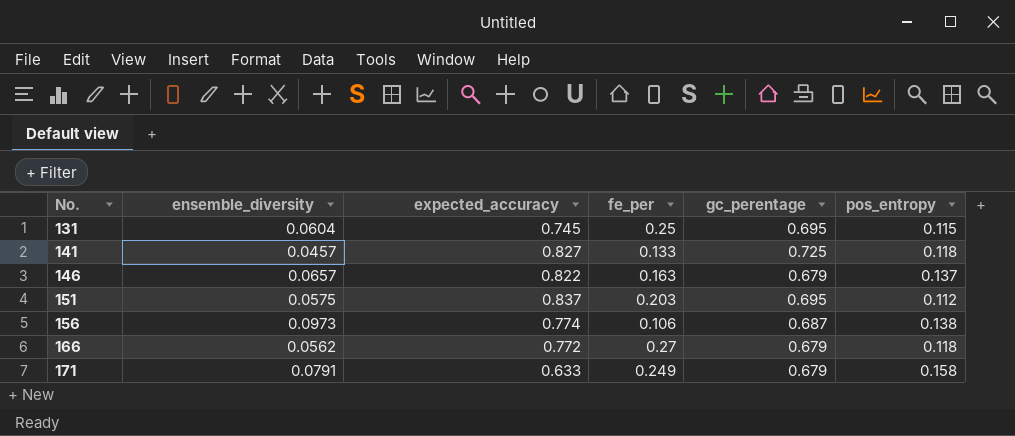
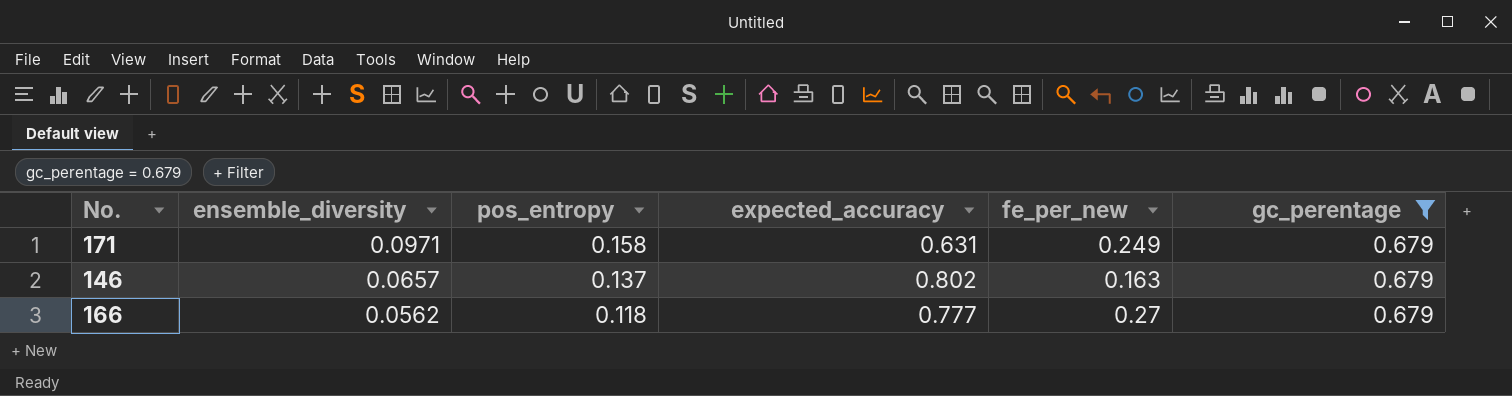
filter: none -> gc_perentage = 0.679
row order: No. ascending -> ensemble_diversity descending
column pos_entropy | position: 6 -> 3
column name: fe_per -> fe_per_new
171 | ensemble_diversity: 0.0791 -> 0.0971
171 | expected_accuracy: 0.633 -> 0.631
146 | expected_accuracy: 0.822 -> 0.802
166 | expected_accuracy: 0.772 -> 0.777

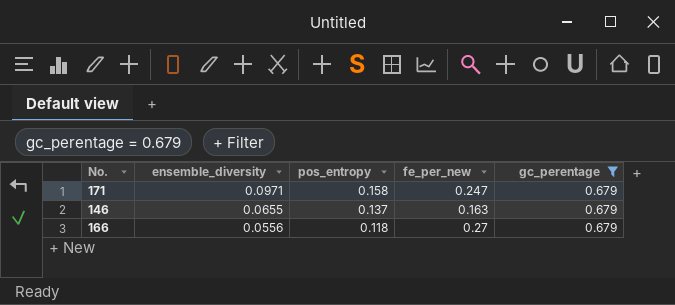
column expected_accuracy | position: 4 -> none
171 | fe_per_new: 0.249 -> 0.247
146 | ensemble_diversity: 0.0657 -> 0.0655
166 | ensemble_diversity: 0.0562 -> 0.0556

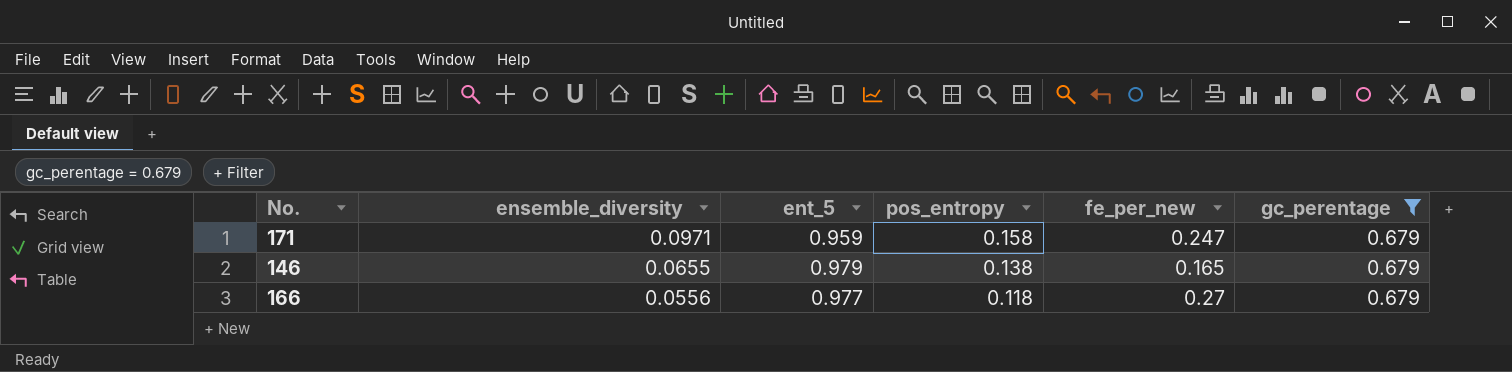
column ent_5 | position: none -> 3
146 | pos_entropy: 0.137 -> 0.138
146 | fe_per_new: 0.163 -> 0.165

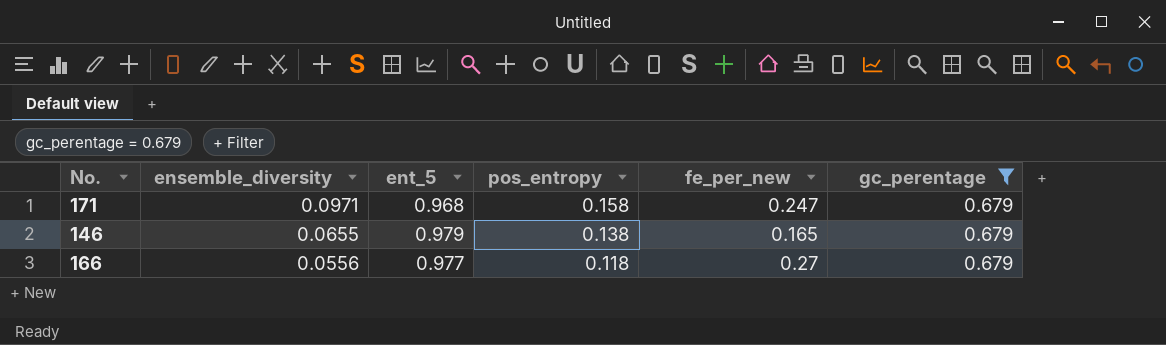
171 | ent_5: 0.959 -> 0.968

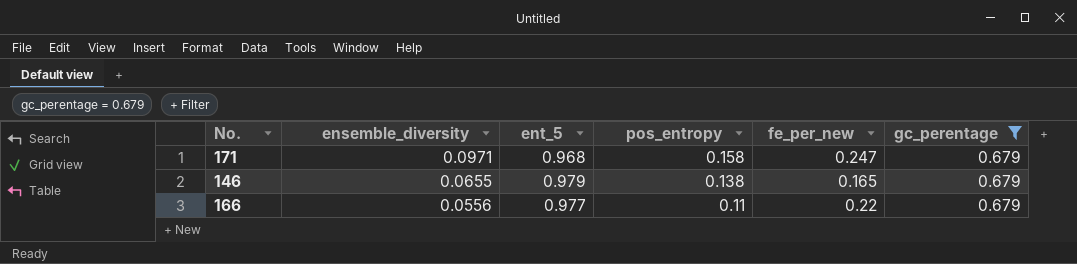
166 | pos_entropy: 0.118 -> 0.11
166 | fe_per_new: 0.27 -> 0.22

